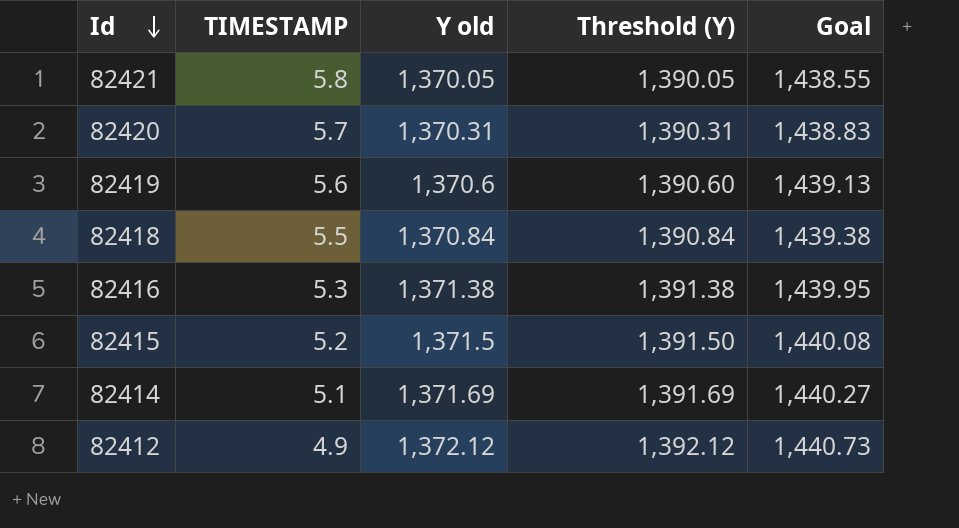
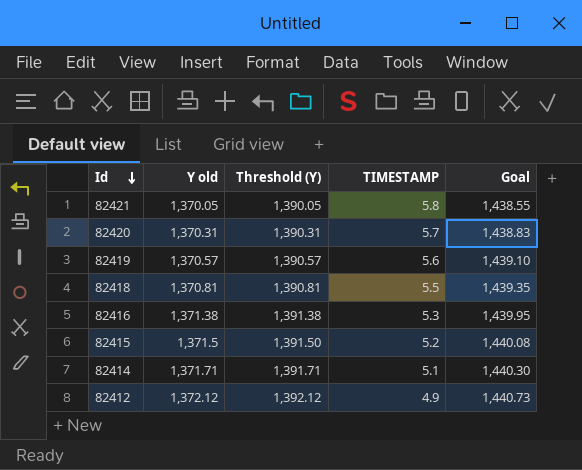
column TIMESTAMP | position: 2 -> 4
82419 | Y old: 1,370.6 -> 1,370.57
82419 | Threshold (Y): 1,390.60 -> 1,390.57
82419 | Goal: 1,439.13 -> 1,439.10
82418 | Y old: 1,370.84 -> 1,370.81
82418 | Threshold (Y): 1,390.84 -> 1,390.81
82418 | Goal: 1,439.38 -> 1,439.35
82414 | Y old: 1,371.69 -> 1,371.71
82414 | Threshold (Y): 1,391.69 -> 1,391.71
82414 | Goal: 1,440.27 -> 1,440.30

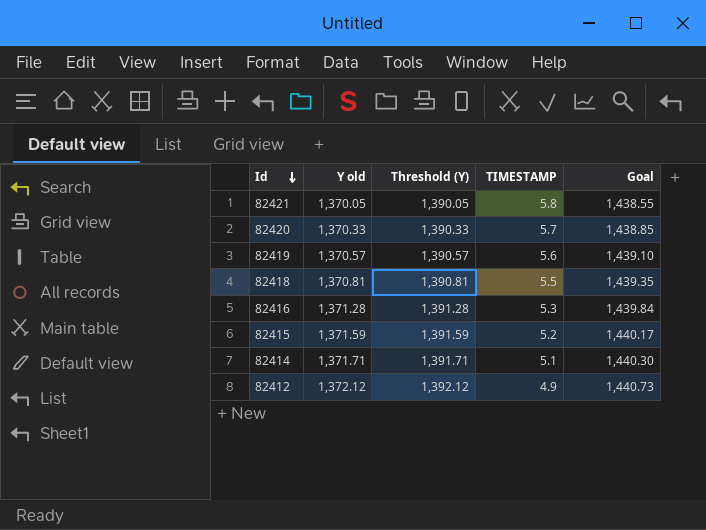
82420 | Y old: 1,370.31 -> 1,370.33
82420 | Threshold (Y): 1,390.31 -> 1,390.33
82420 | Goal: 1,438.83 -> 1,438.85
82416 | Y old: 1,371.38 -> 1,371.28
82416 | Threshold (Y): 1,391.38 -> 1,391.28
82416 | Goal: 1,439.95 -> 1,439.84
82415 | Y old: 1,371.5 -> 1,371.59
82415 | Threshold (Y): 1,391.50 -> 1,391.59
82415 | Goal: 1,440.08 -> 1,440.17

